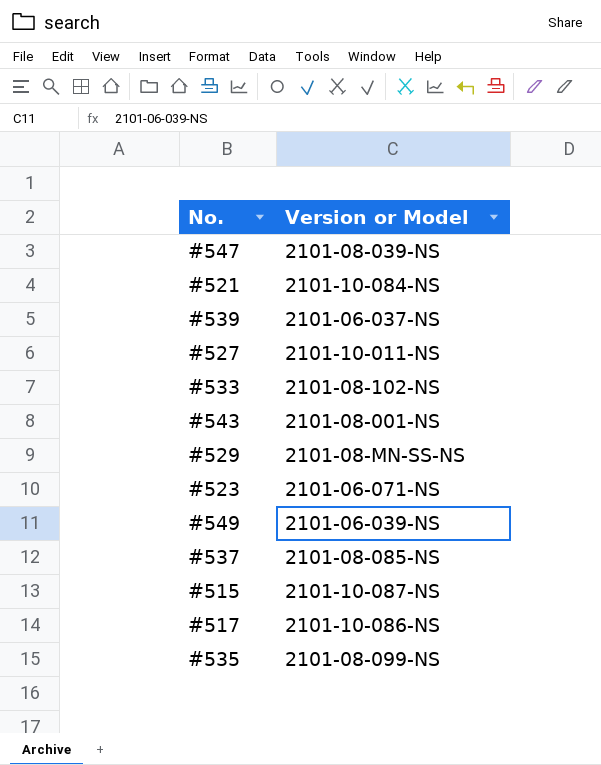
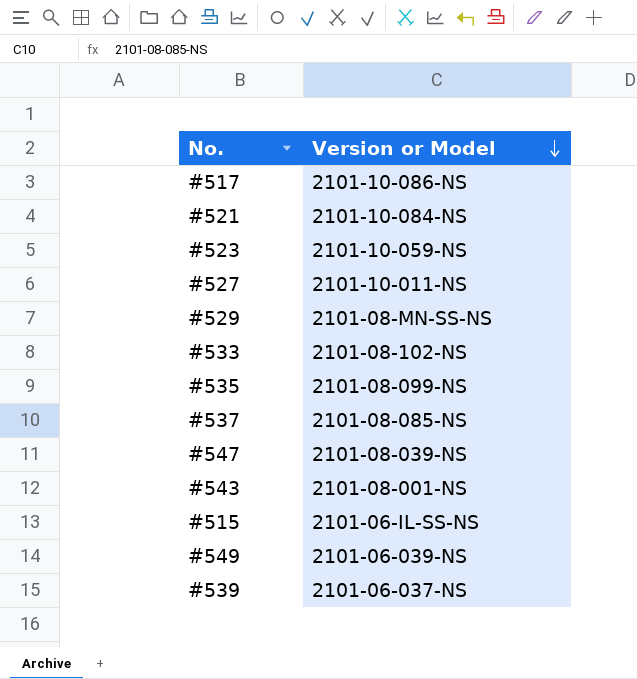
row order: none -> Version or Model descending
#523 | Version or Model: 2101-06-071-NS -> 2101-10-059-NS
#515 | Version or Model: 2101-10-087-NS -> 2101-06-IL-SS-NS

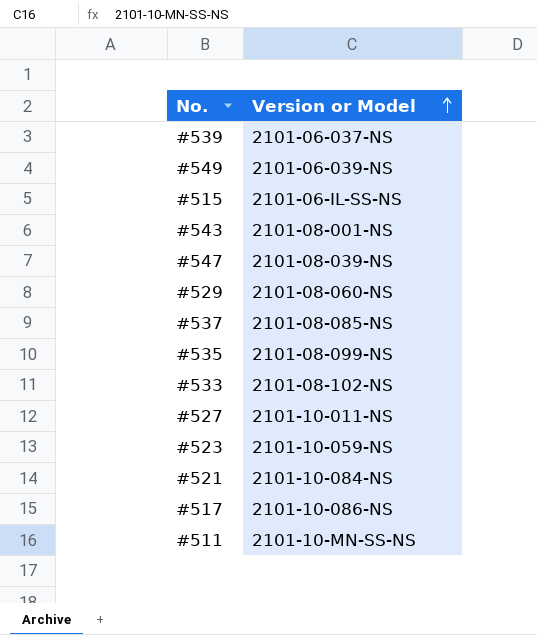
row order: Version or Model descending -> Version or Model ascending
#529 | Version or Model: 2101-08-MN-SS-NS -> 2101-08-060-NS
row #511: none -> 2101-10-MN-SS-NS

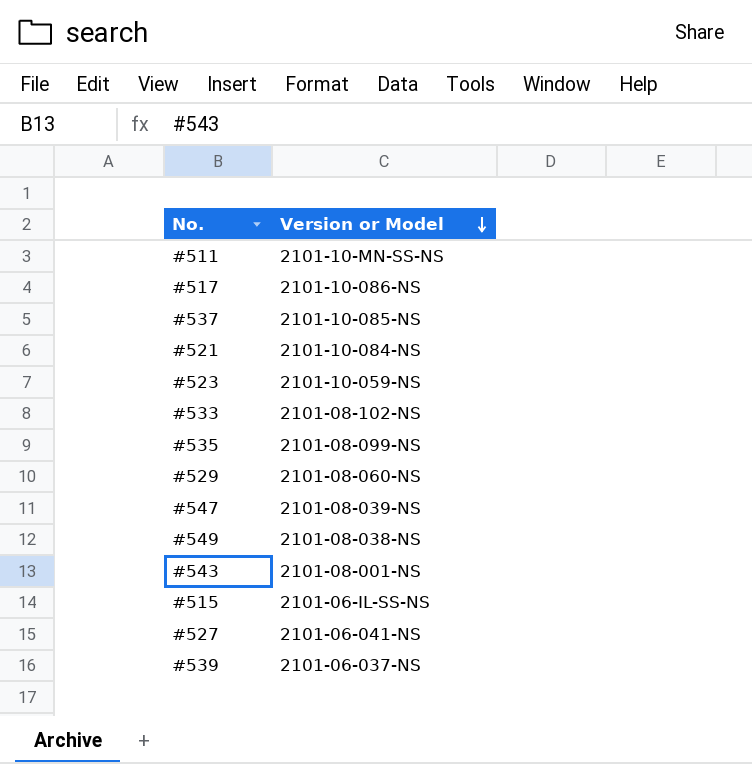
row order: Version or Model ascending -> Version or Model descending
#537 | Version or Model: 2101-08-085-NS -> 2101-10-085-NS
#549 | Version or Model: 2101-06-039-NS -> 2101-08-038-NS
#527 | Version or Model: 2101-10-011-NS -> 2101-06-041-NS

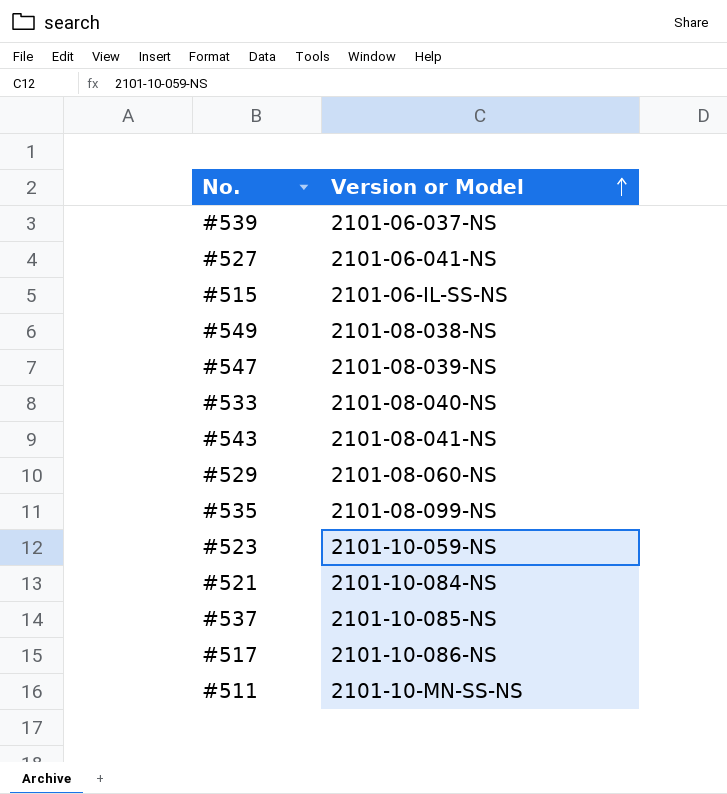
row order: Version or Model descending -> Version or Model ascending
#533 | Version or Model: 2101-08-102-NS -> 2101-08-040-NS
#543 | Version or Model: 2101-08-001-NS -> 2101-08-041-NS

